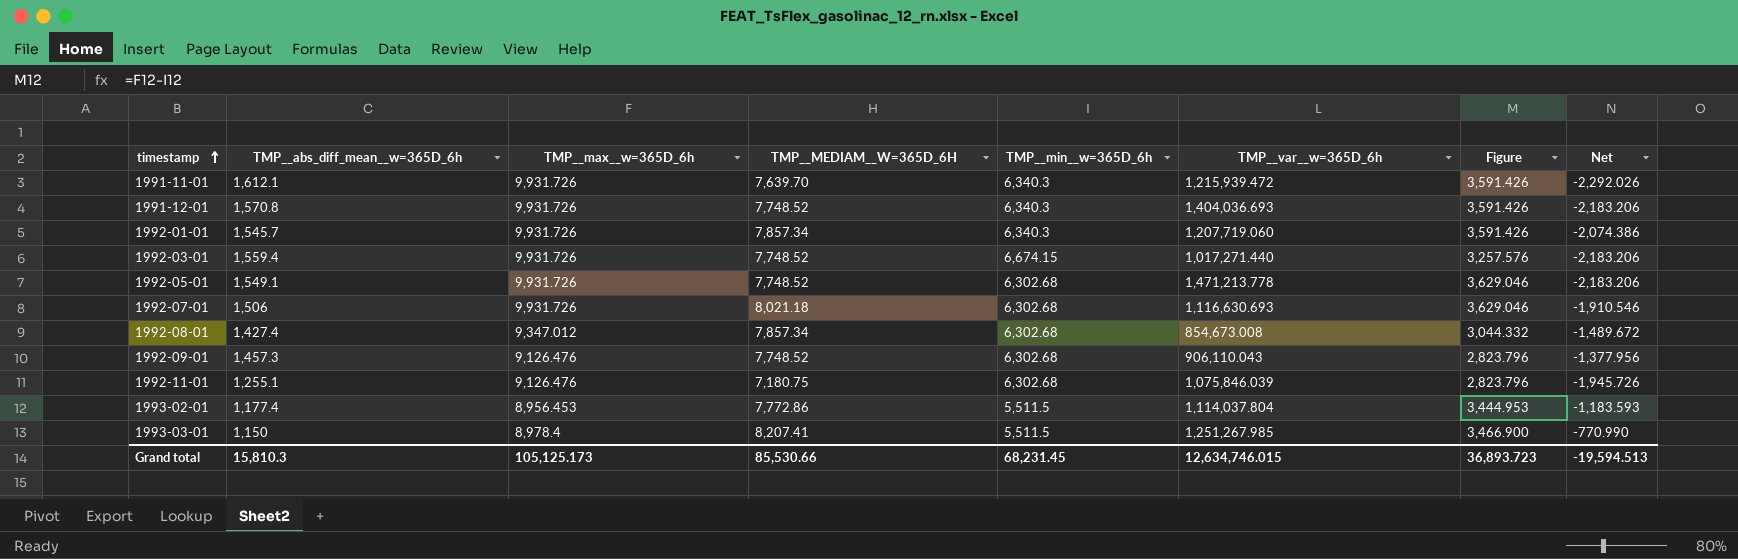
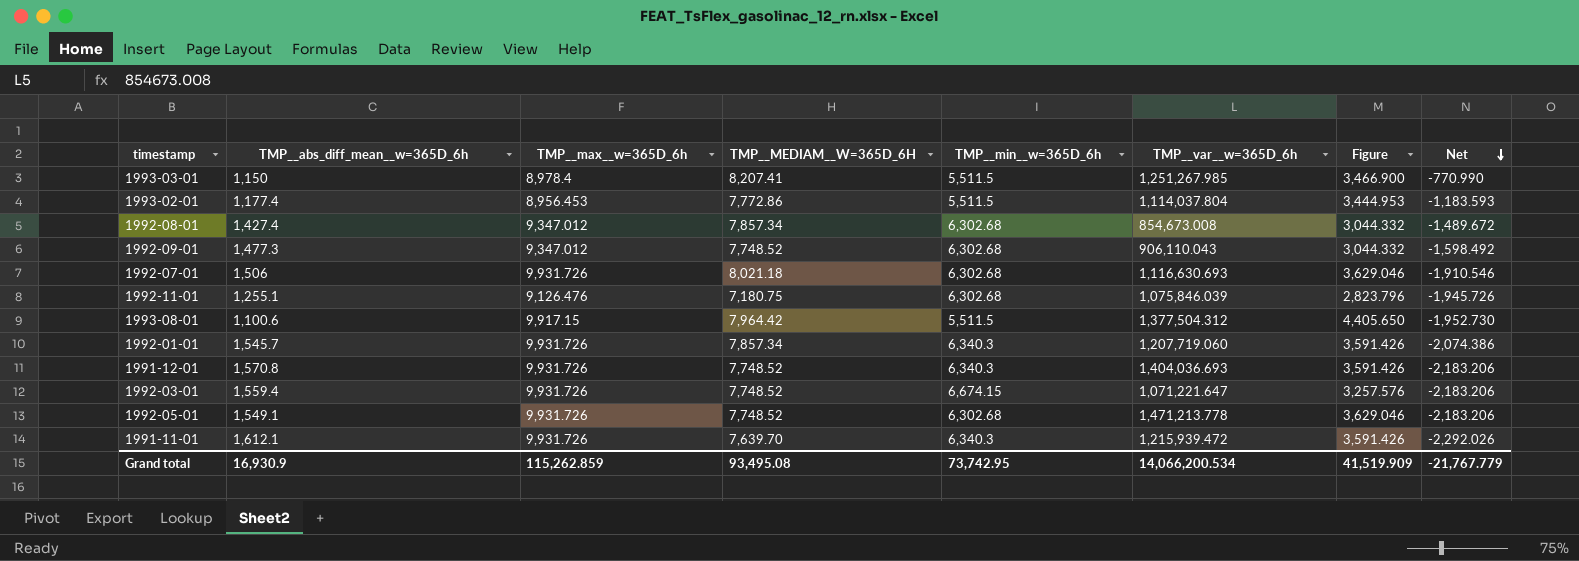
row order: timestamp ascending -> Net descending
1992-09-01 | TMP__abs_diff_mean__w=365D_6h: 1,457.3 -> 1,477.3
1992-09-01 | TMP__max__w=365D_6h: 9,126.476 -> 9,347.012
1992-09-01 | Figure: 2,823.796 -> 3,044.332
1992-09-01 | Net: -1,377.956 -> -1,598.492
row 1993-08-01: none -> 1,100.6 | 9,917.15 | 7,964.42 | 5,511.5 | 1,377,504.312 | 4,405.650 | -1,952.730
1992-03-01 | TMP__var__w=365D_6h: 1,017,271.440 -> 1,071,221.647
Grand total | TMP__abs_diff_mean__w=365D_6h: 15,810.3 -> 16,930.9
Grand total | TMP__max__w=365D_6h: 105,125.173 -> 115,262.859
Grand total | TMP__MEDIAM__W=365D_6H: 85,530.66 -> 93,495.08
Grand total | TMP__min__w=365D_6h: 68,231.45 -> 73,742.95
Grand total | TMP__var__w=365D_6h: 12,634,746.015 -> 14,066,200.534
Grand total | Figure: 36,893.723 -> 41,519.909
Grand total | Net: -19,594.513 -> -21,767.779

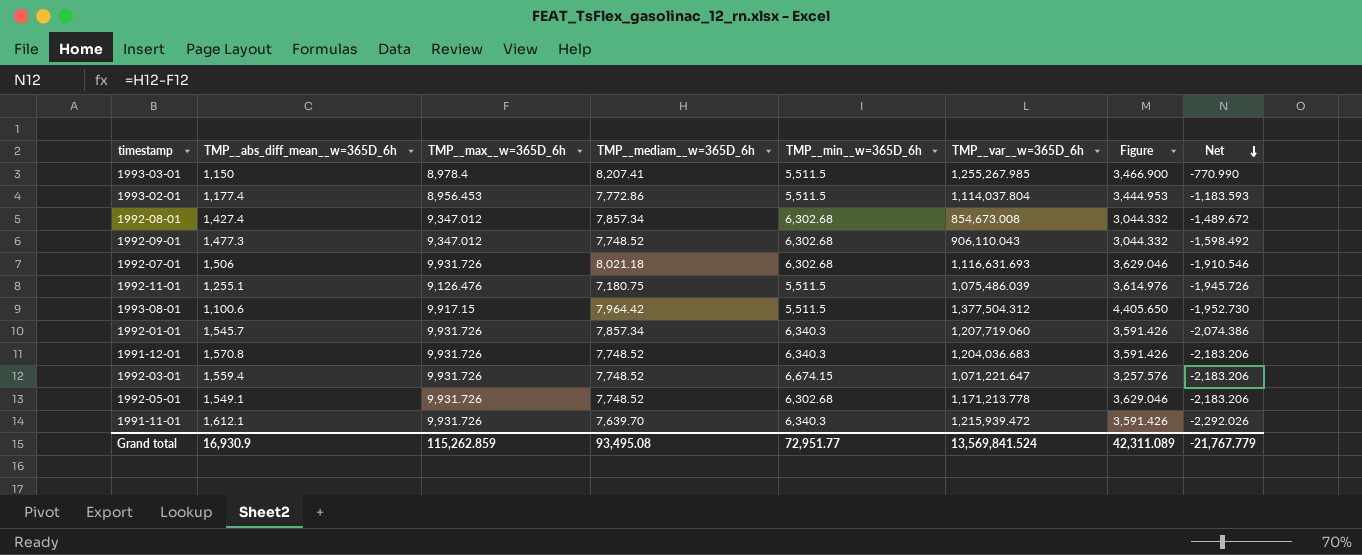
column name: TMP__MEDIAM__W=365D_6H -> TMP__mediam__w=365D_6h
1993-03-01 | TMP__var__w=365D_6h: 1,251,267.985 -> 1,255,267.985
1992-07-01 | TMP__var__w=365D_6h: 1,116,630.693 -> 1,116,631.693
1992-11-01 | TMP__min__w=365D_6h: 6,302.68 -> 5,511.5
1992-11-01 | TMP__var__w=365D_6h: 1,075,846.039 -> 1,075,486.039
1992-11-01 | Figure: 2,823.796 -> 3,614.976
1991-12-01 | TMP__var__w=365D_6h: 1,404,036.693 -> 1,204,036.683
1992-05-01 | TMP__var__w=365D_6h: 1,471,213.778 -> 1,171,213.778
Grand total | TMP__min__w=365D_6h: 73,742.95 -> 72,951.77
Grand total | TMP__var__w=365D_6h: 14,066,200.534 -> 13,569,841.524
Grand total | Figure: 41,519.909 -> 42,311.089

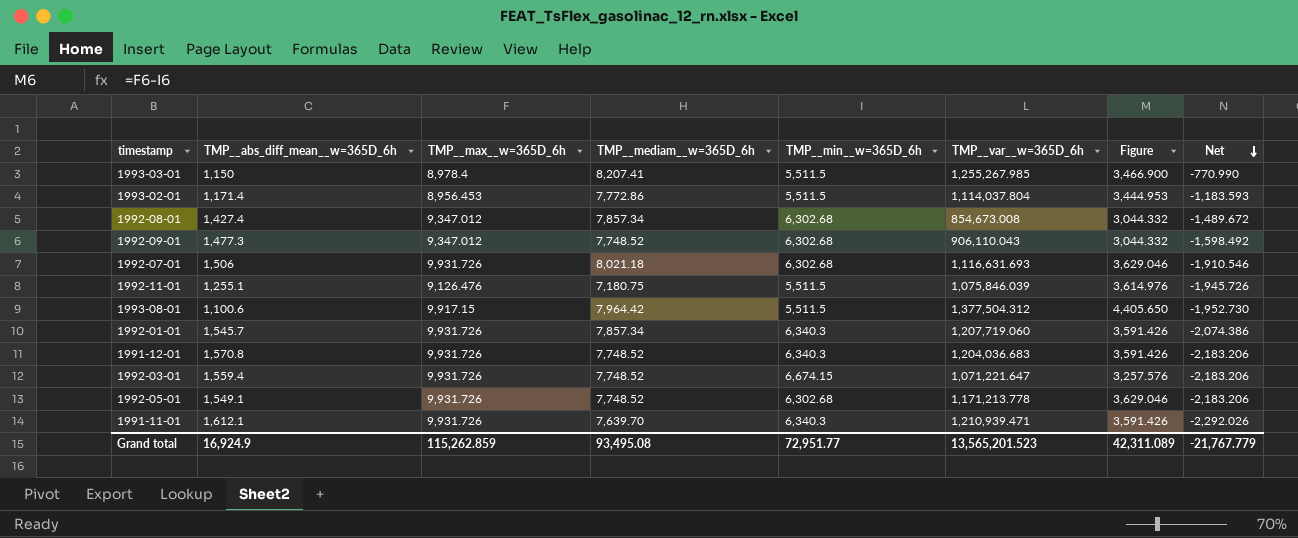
1993-02-01 | TMP__abs_diff_mean__w=365D_6h: 1,177.4 -> 1,171.4
1992-11-01 | TMP__var__w=365D_6h: 1,075,486.039 -> 1,075,846.039
1991-11-01 | TMP__var__w=365D_6h: 1,215,939.472 -> 1,210,939.471
Grand total | TMP__abs_diff_mean__w=365D_6h: 16,930.9 -> 16,924.9
Grand total | TMP__var__w=365D_6h: 13,569,841.524 -> 13,565,201.523

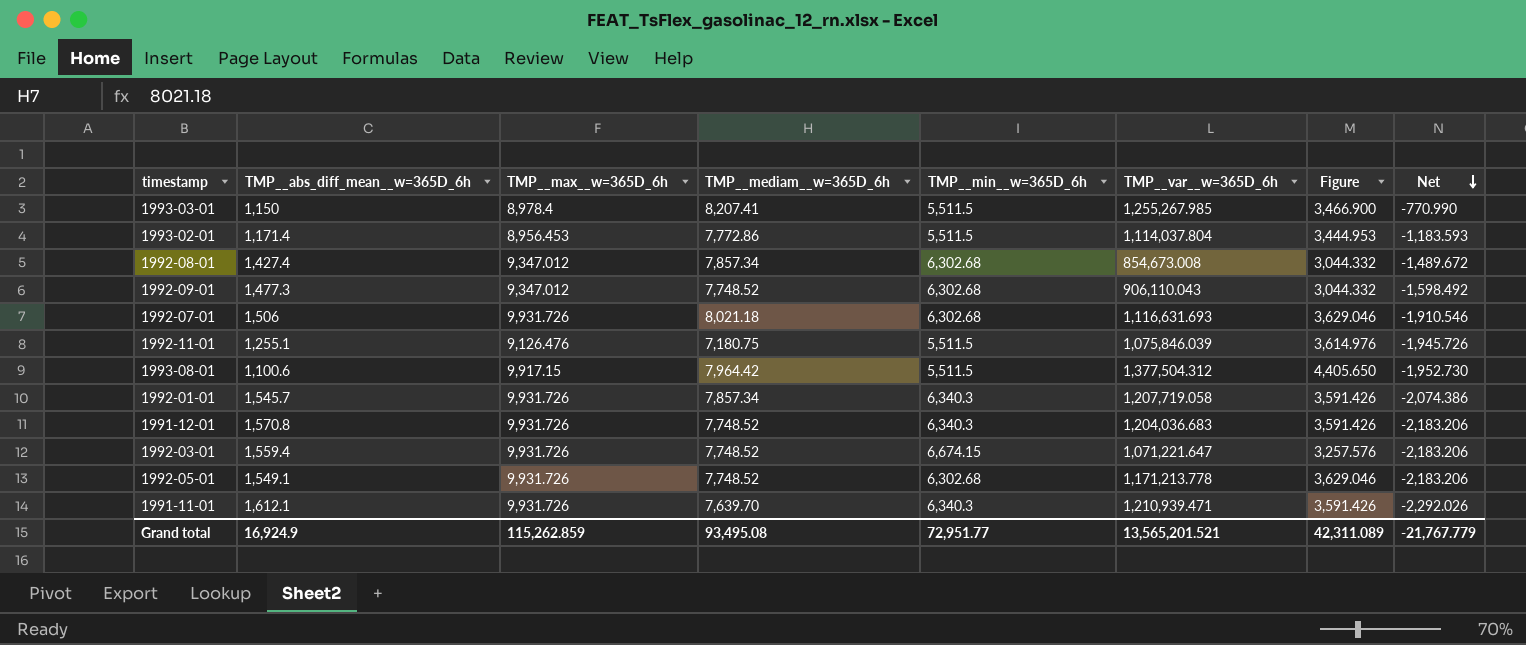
1992-01-01 | TMP__var__w=365D_6h: 1,207,719.060 -> 1,207,719.058
Grand total | TMP__var__w=365D_6h: 13,565,201.523 -> 13,565,201.521

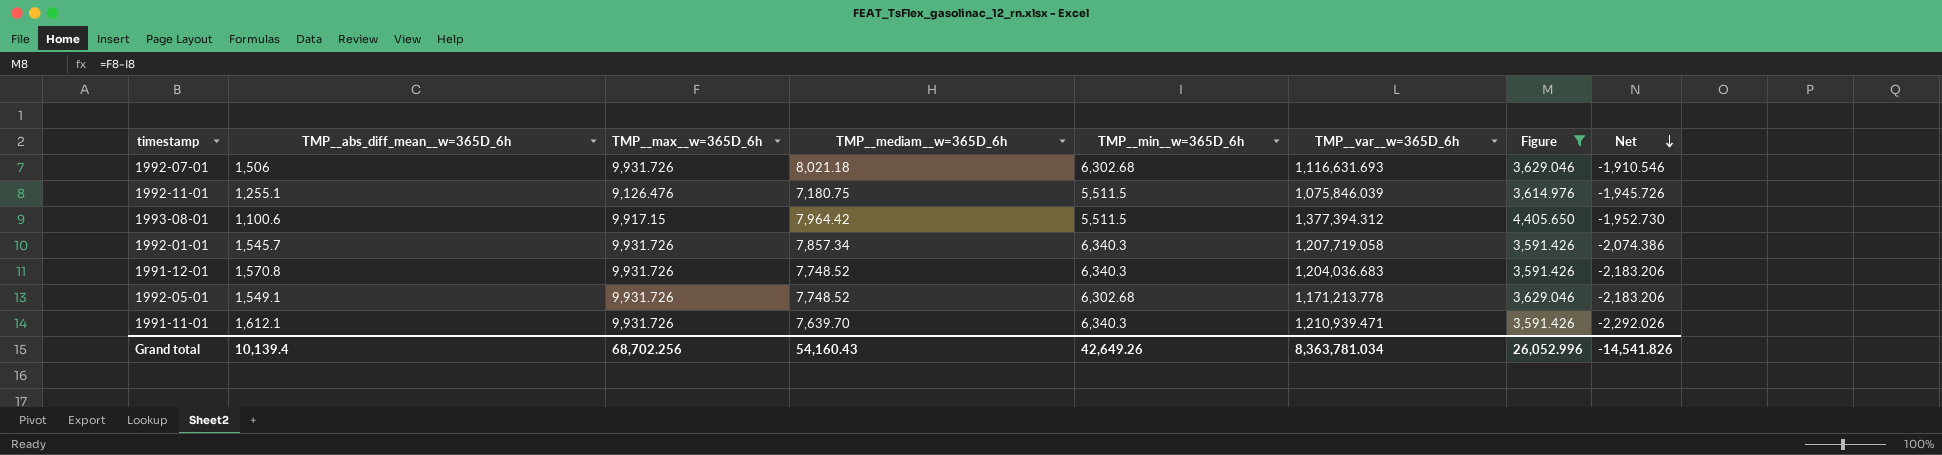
filter: none -> Figure >= 3,591.426
1993-08-01 | TMP__var__w=365D_6h: 1,377,504.312 -> 1,377,394.312
Grand total | TMP__abs_diff_mean__w=365D_6h: 16,924.9 -> 10,139.4
Grand total | TMP__max__w=365D_6h: 115,262.859 -> 68,702.256
Grand total | TMP__mediam__w=365D_6h: 93,495.08 -> 54,160.43
Grand total | TMP__min__w=365D_6h: 72,951.77 -> 42,649.26
Grand total | TMP__var__w=365D_6h: 13,565,201.521 -> 8,363,781.034
Grand total | Figure: 42,311.089 -> 26,052.996
Grand total | Net: -21,767.779 -> -14,541.826

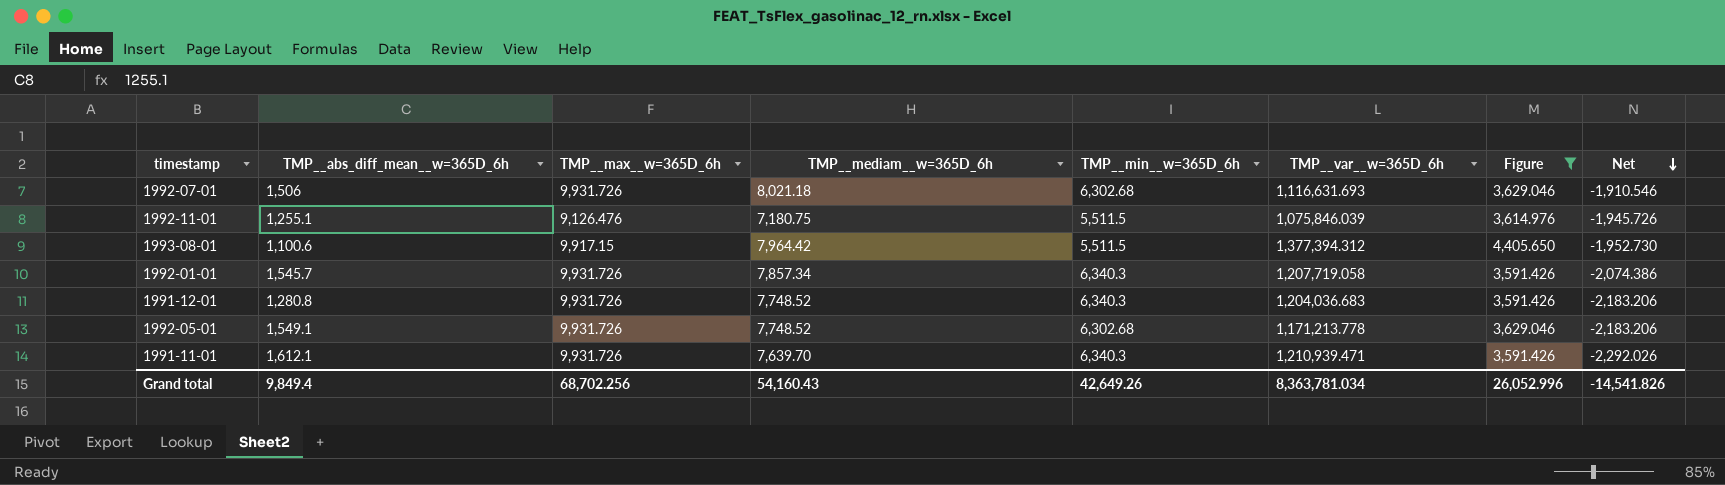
1991-12-01 | TMP__abs_diff_mean__w=365D_6h: 1,570.8 -> 1,280.8
Grand total | TMP__abs_diff_mean__w=365D_6h: 10,139.4 -> 9,849.4

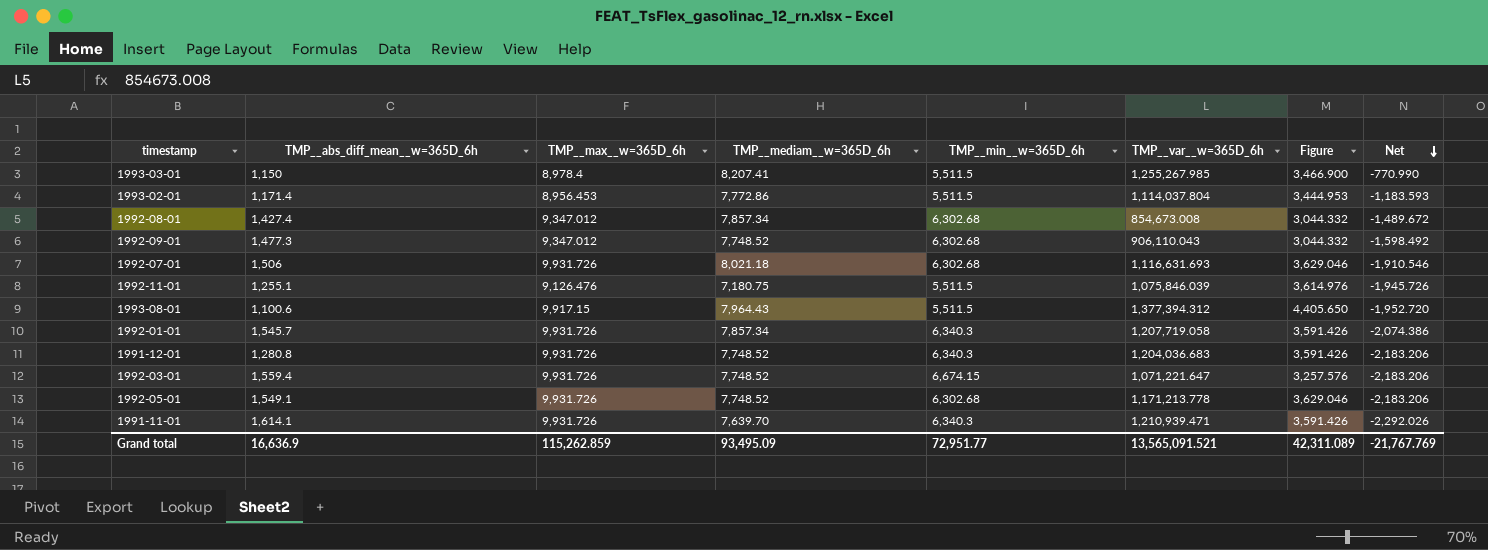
filter: Figure >= 3,591.426 -> none
1993-08-01 | TMP__mediam__w=365D_6h: 7,964.42 -> 7,964.43
1993-08-01 | Net: -1,952.730 -> -1,952.720
1991-11-01 | TMP__abs_diff_mean__w=365D_6h: 1,612.1 -> 1,614.1
Grand total | TMP__abs_diff_mean__w=365D_6h: 9,849.4 -> 16,636.9
Grand total | TMP__max__w=365D_6h: 68,702.256 -> 115,262.859
Grand total | TMP__mediam__w=365D_6h: 54,160.43 -> 93,495.09
Grand total | TMP__min__w=365D_6h: 42,649.26 -> 72,951.77
Grand total | TMP__var__w=365D_6h: 8,363,781.034 -> 13,565,091.521
Grand total | Figure: 26,052.996 -> 42,311.089
Grand total | Net: -14,541.826 -> -21,767.769

